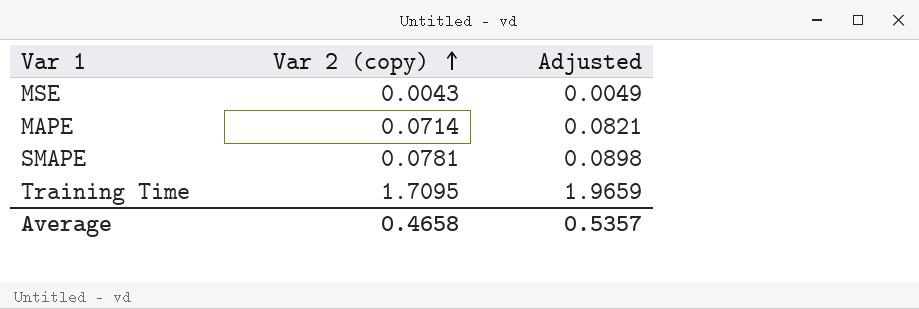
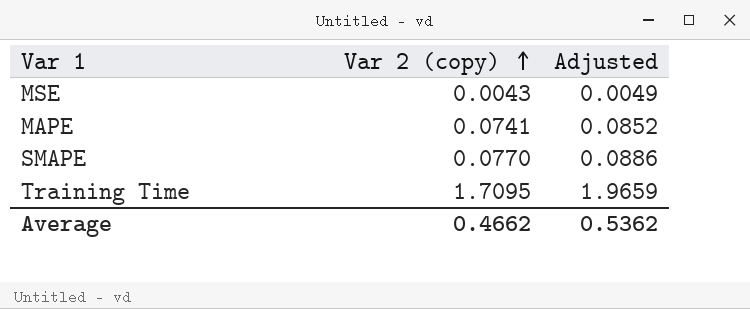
MAPE | Var 2 (copy): 0.0714 -> 0.0741
MAPE | Adjusted: 0.0821 -> 0.0852
SMAPE | Var 2 (copy): 0.0781 -> 0.0770
SMAPE | Adjusted: 0.0898 -> 0.0886
Average | Var 2 (copy): 0.4658 -> 0.4662
Average | Adjusted: 0.5357 -> 0.5362

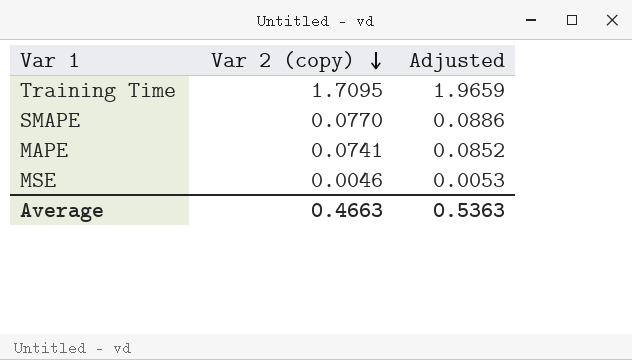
row order: Var 2 (copy) ascending -> Var 2 (copy) descending
MSE | Var 2 (copy): 0.0043 -> 0.0046
MSE | Adjusted: 0.0049 -> 0.0053
Average | Var 2 (copy): 0.4662 -> 0.4663
Average | Adjusted: 0.5362 -> 0.5363

